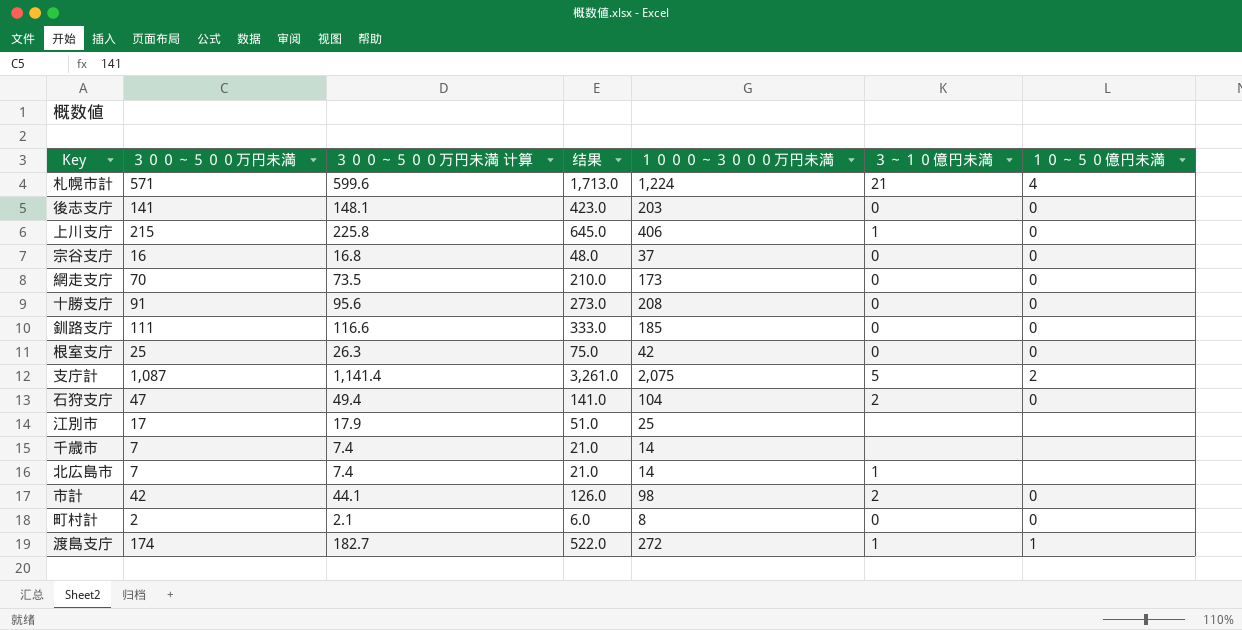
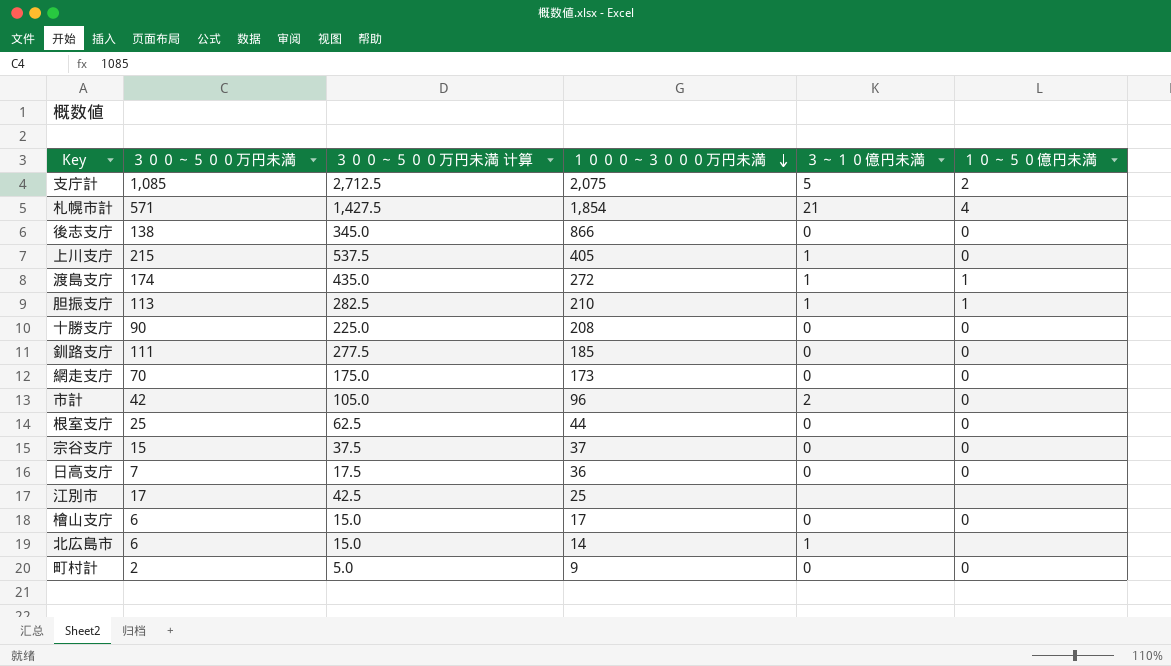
row order: none -> １０００～３０００万円未満 descending
column 结果 | formula: [３００～５００万円未満] * 3 -> none
column ３００～５００万円未満 计算 | formula: [３００～５００万円未満] * 1.05 -> [３００～５００万円未満] * 2.5
row 石狩支庁: 47 | 49.4 | 141.0 | 104 | 2 | 0 -> none
row 千歳市: 7 | 7.4 | 21.0 | 14 | none | none -> none
支庁計 | ３００～５００万円未満: 1,087 -> 1,085
札幌市計 | １０００～３０００万円未満: 1,224 -> 1,854
後志支庁 | ３００～５００万円未満: 141 -> 138
後志支庁 | １０００～３０００万円未満: 203 -> 866
上川支庁 | １０００～３０００万円未満: 406 -> 405
row 胆振支庁: none -> 113 | 282.5 | 210 | 1 | 1
十勝支庁 | ３００～５００万円未満: 91 -> 90
市計 | １０００～３０００万円未満: 98 -> 96
根室支庁 | １０００～３０００万円未満: 42 -> 44
宗谷支庁 | ３００～５００万円未満: 16 -> 15
row 日高支庁: none -> 7 | 17.5 | 36 | 0 | 0
row 檜山支庁: none -> 6 | 15.0 | 17 | 0 | 0
北広島市 | ３００～５００万円未満: 7 -> 6
町村計 | １０００～３０００万円未満: 8 -> 9

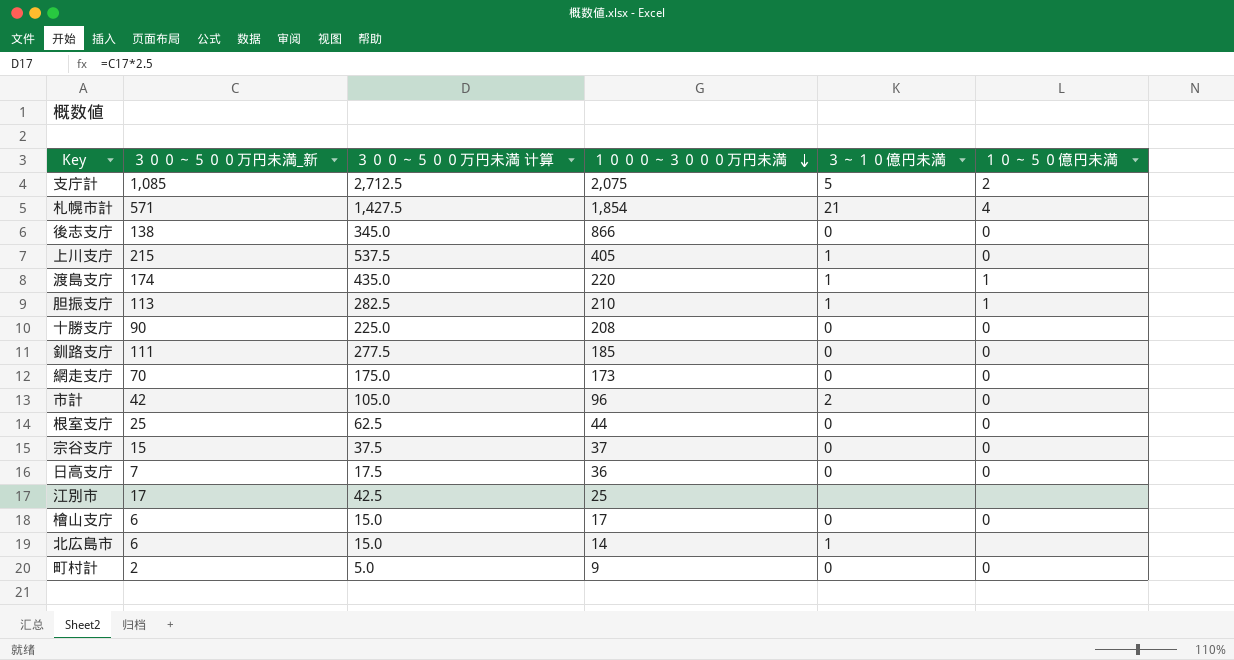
column name: ３００～５００万円未満 -> ３００～５００万円未満_新
渡島支庁 | １０００～３０００万円未満: 272 -> 220

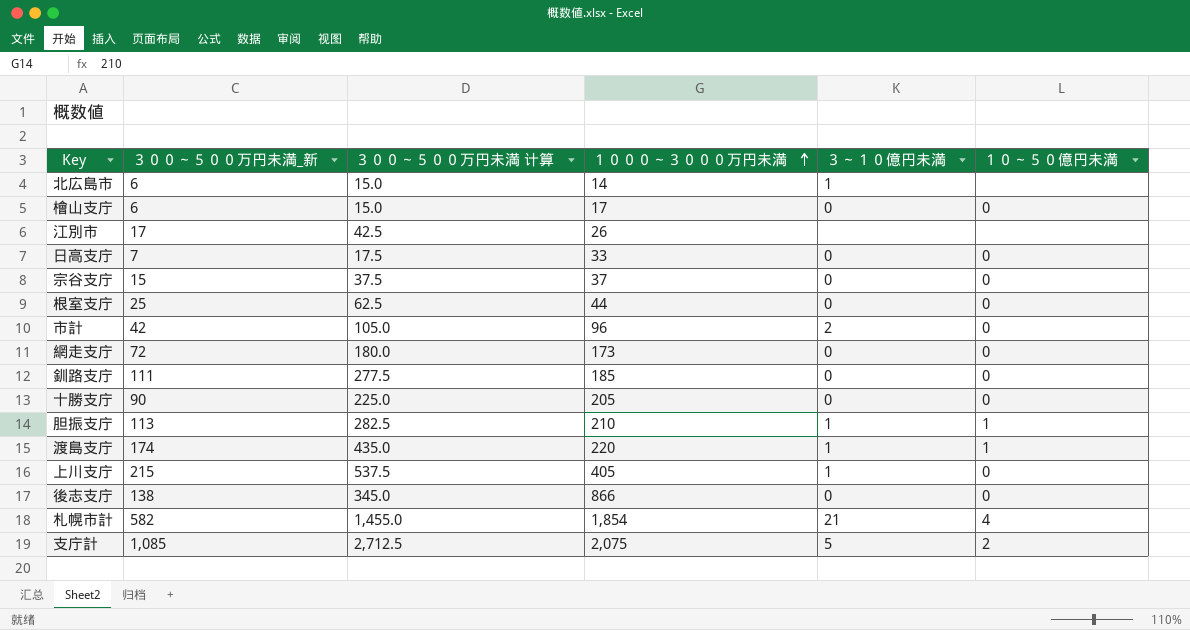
row order: １０００～３０００万円未満 descending -> １０００～３０００万円未満 ascending
row 町村計: 2 | 5.0 | 9 | 0 | 0 -> none
江別市 | １０００～３０００万円未満: 25 -> 26
日高支庁 | １０００～３０００万円未満: 36 -> 33
網走支庁 | ３００～５００万円未満_新: 70 -> 72
網走支庁 | ３００～５００万円未満 计算: 175.0 -> 180.0
十勝支庁 | １０００～３０００万円未満: 208 -> 205
札幌市計 | ３００～５００万円未満_新: 571 -> 582
札幌市計 | ３００～５００万円未満 计算: 1,427.5 -> 1,455.0

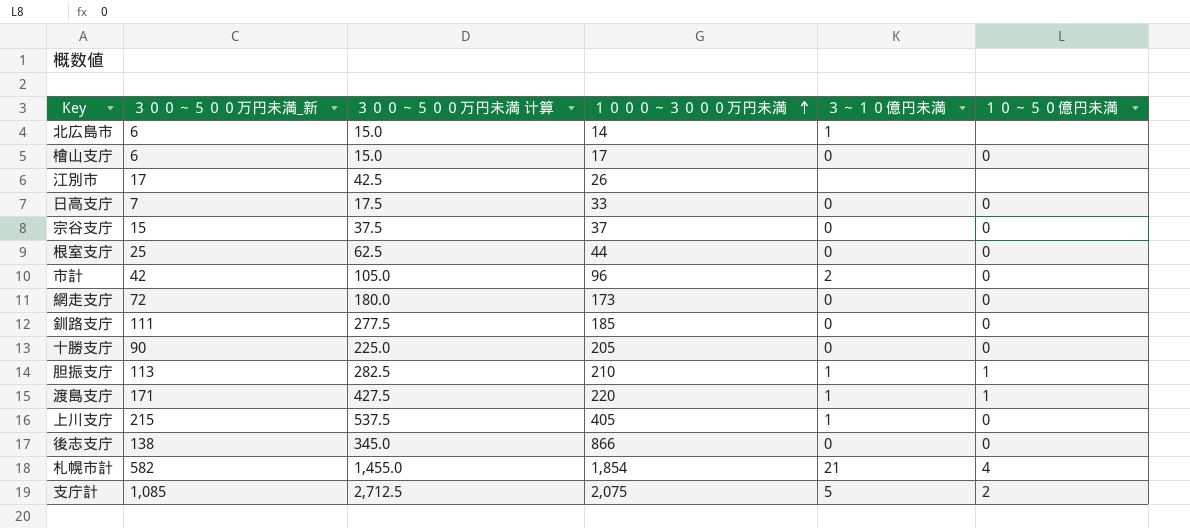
渡島支庁 | ３００～５００万円未満_新: 174 -> 171
渡島支庁 | ３００～５００万円未満 计算: 435.0 -> 427.5

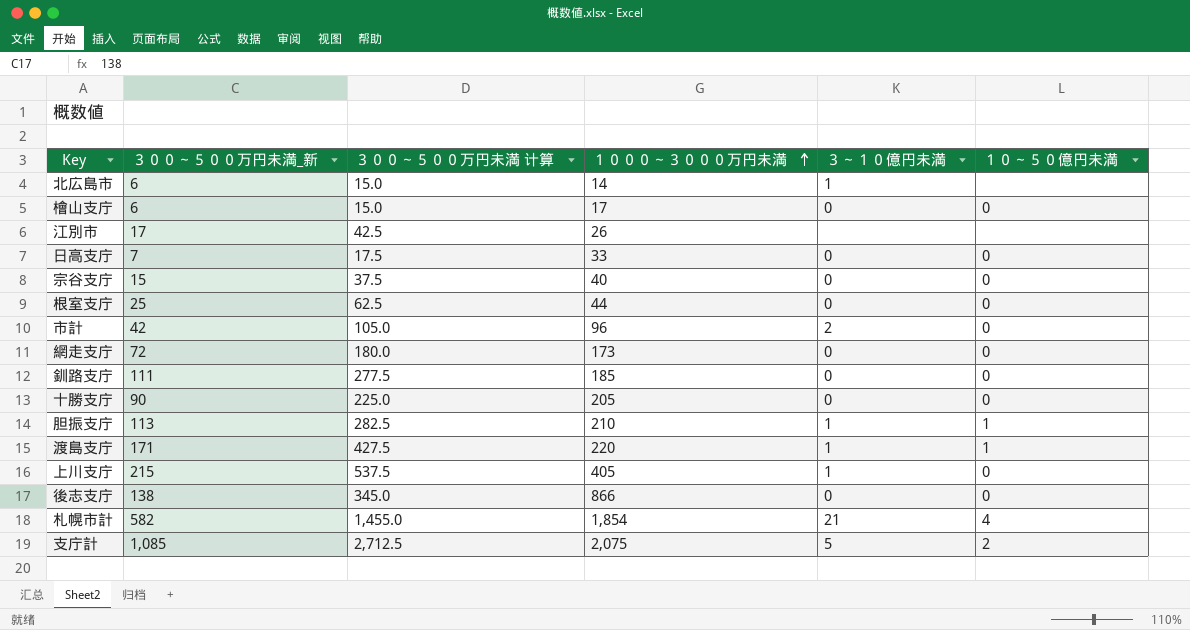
宗谷支庁 | １０００～３０００万円未満: 37 -> 40

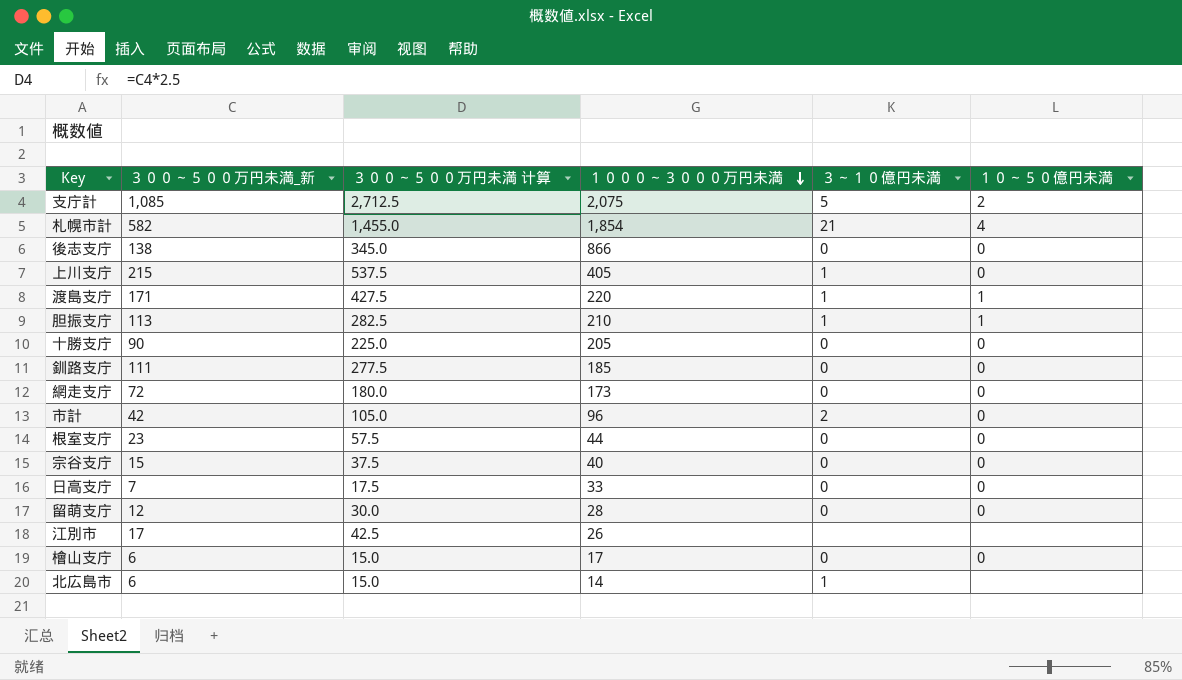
row order: １０００～３０００万円未満 ascending -> １０００～３０００万円未満 descending
根室支庁 | ３００～５００万円未満_新: 25 -> 23
根室支庁 | ３００～５００万円未満 计算: 62.5 -> 57.5
row 留萌支庁: none -> 12 | 30.0 | 28 | 0 | 0

